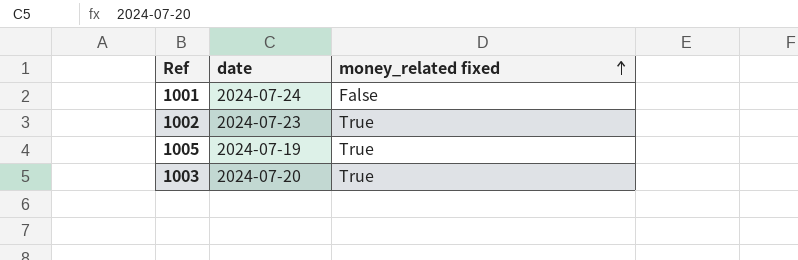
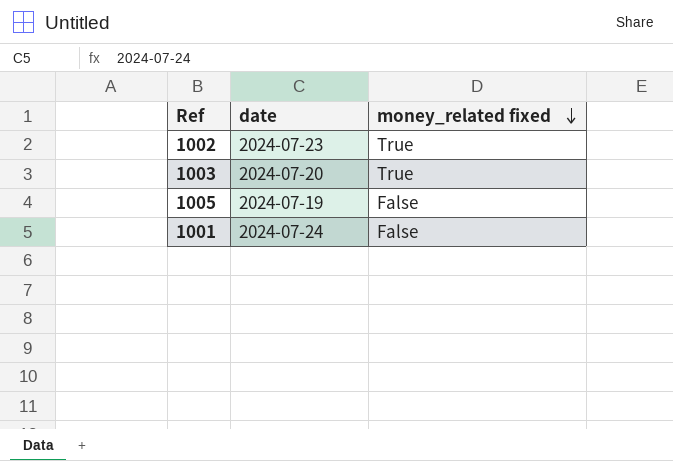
row order: money_related fixed ascending -> money_related fixed descending
1005 | money_related fixed: True -> False

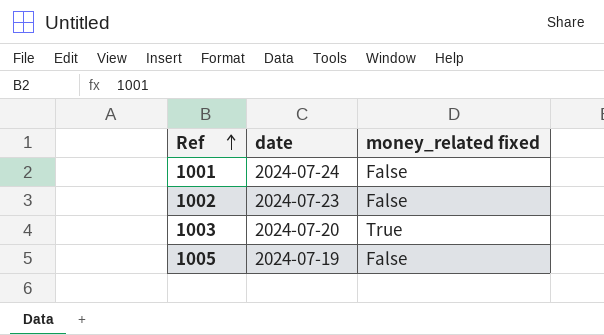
row order: money_related fixed descending -> Ref ascending
1002 | money_related fixed: True -> False

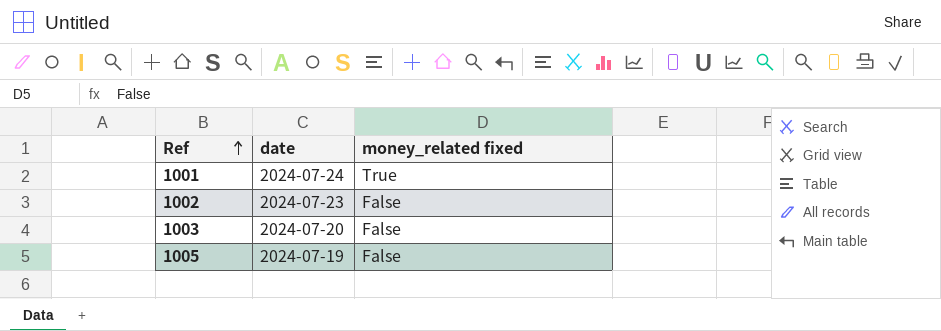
1001 | money_related fixed: False -> True
1003 | money_related fixed: True -> False

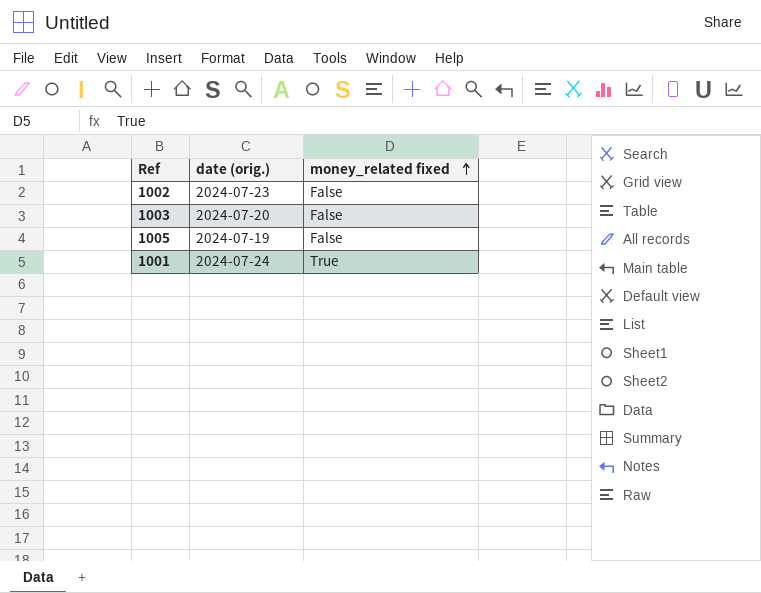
row order: Ref ascending -> money_related fixed ascending
column name: date -> date (orig.)

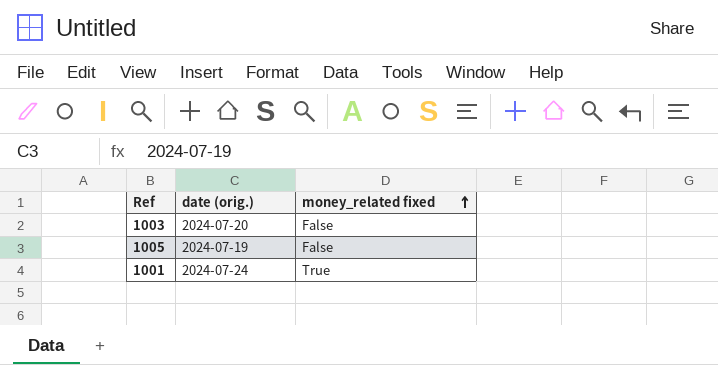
row 1002: 2024-07-23 | False -> none

